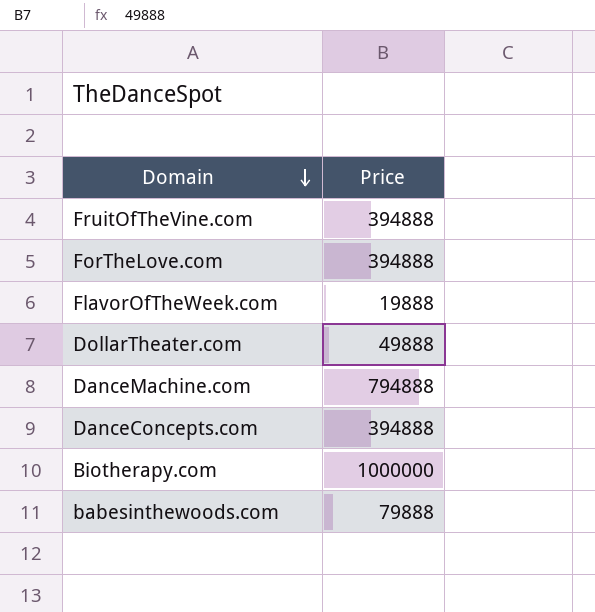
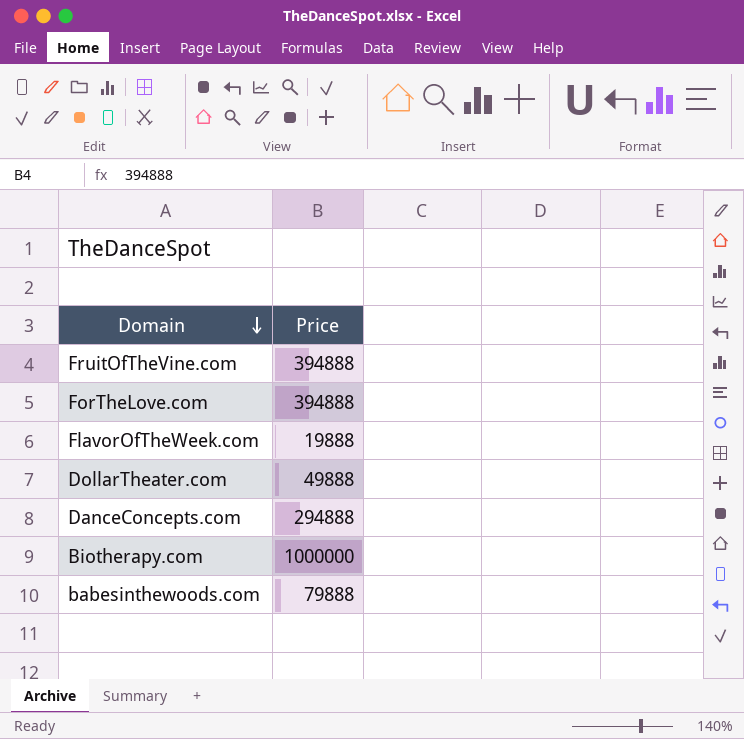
row DanceMachine.com: 794888 -> none
DanceConcepts.com | Price: 394888 -> 294888

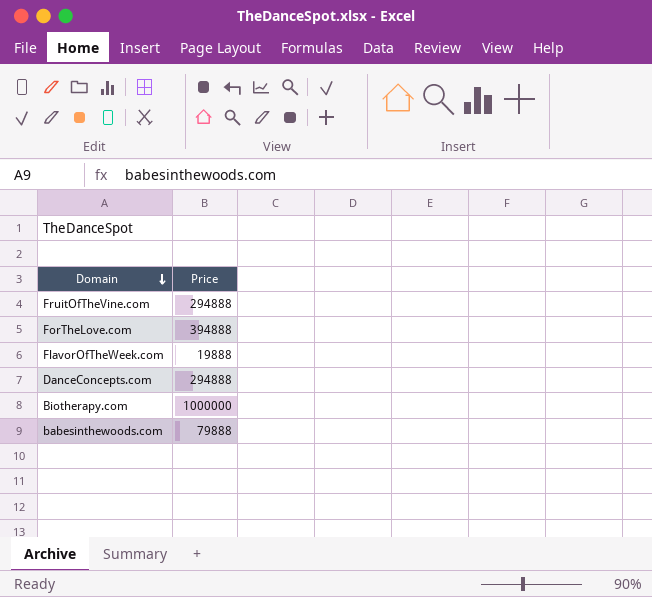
row DollarTheater.com: 49888 -> none
FruitOfTheVine.com | Price: 394888 -> 294888

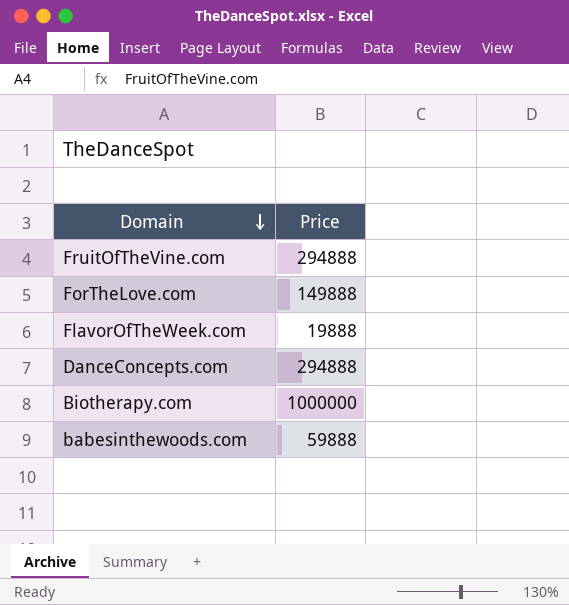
ForTheLove.com | Price: 394888 -> 149888
babesinthewoods.com | Price: 79888 -> 59888

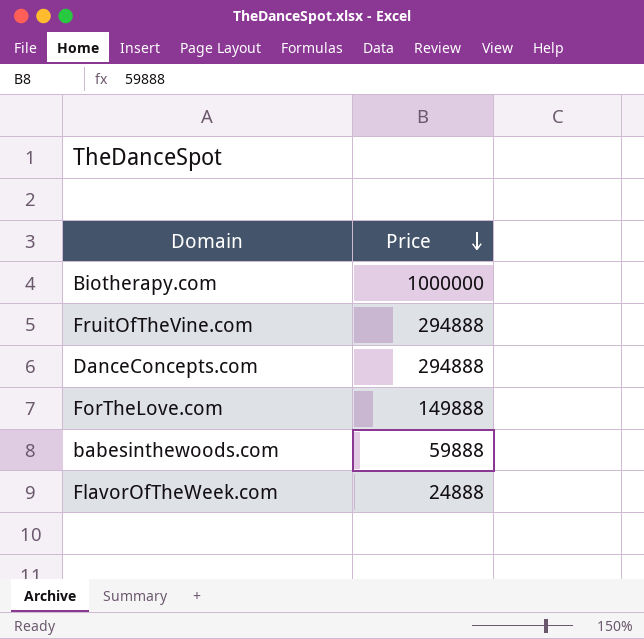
row order: Domain descending -> Price descending
FlavorOfTheWeek.com | Price: 19888 -> 24888

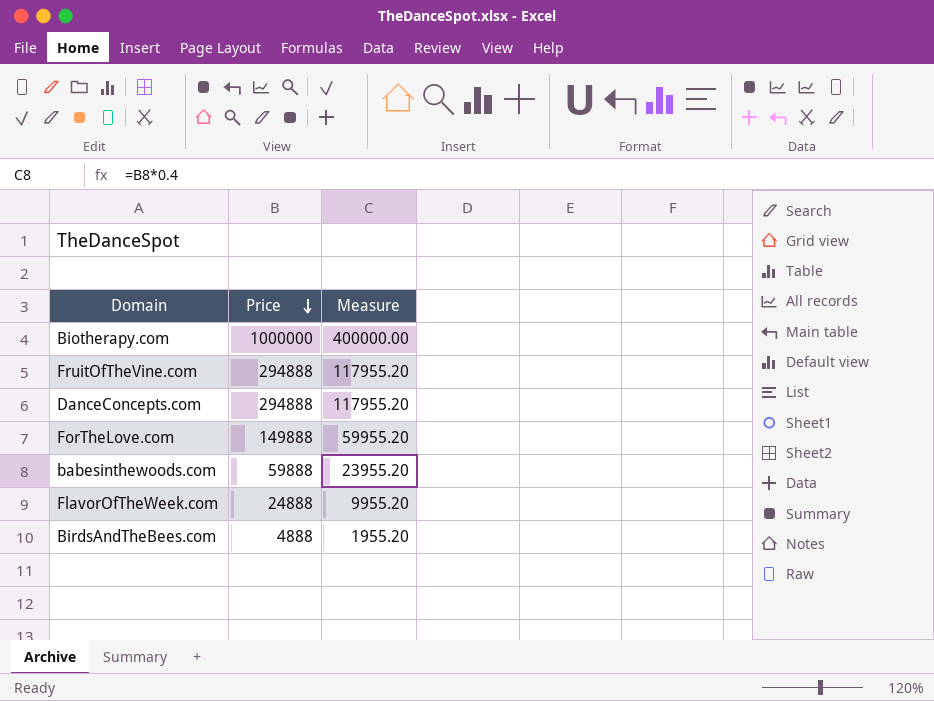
column Measure | formula: none -> [Price] * 0.4
row BirdsAndTheBees.com: none -> 4888 | 1955.20

